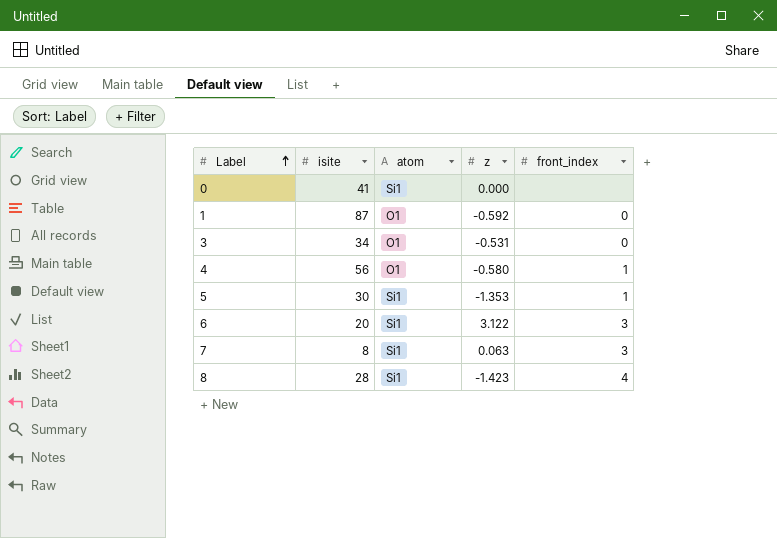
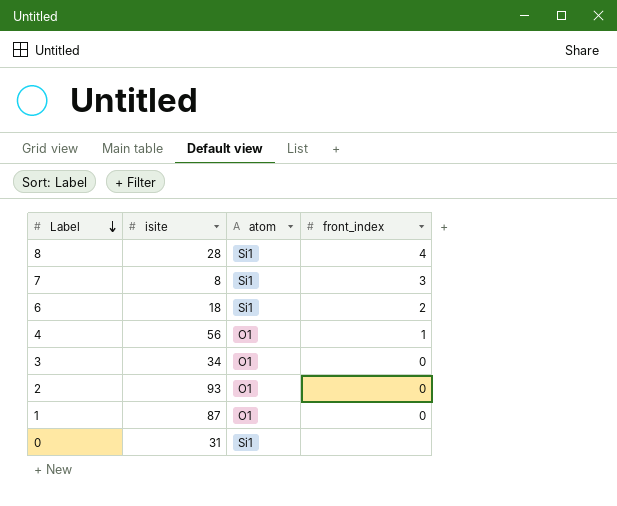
row order: Label ascending -> Label descending
column z | position: 4 -> none
row 5: 30 | Si1 | -1.353 | 1 -> none
6 | isite: 20 -> 18
6 | front_index: 3 -> 2
row 2: none -> 93 | O1 | 0
0 | isite: 41 -> 31

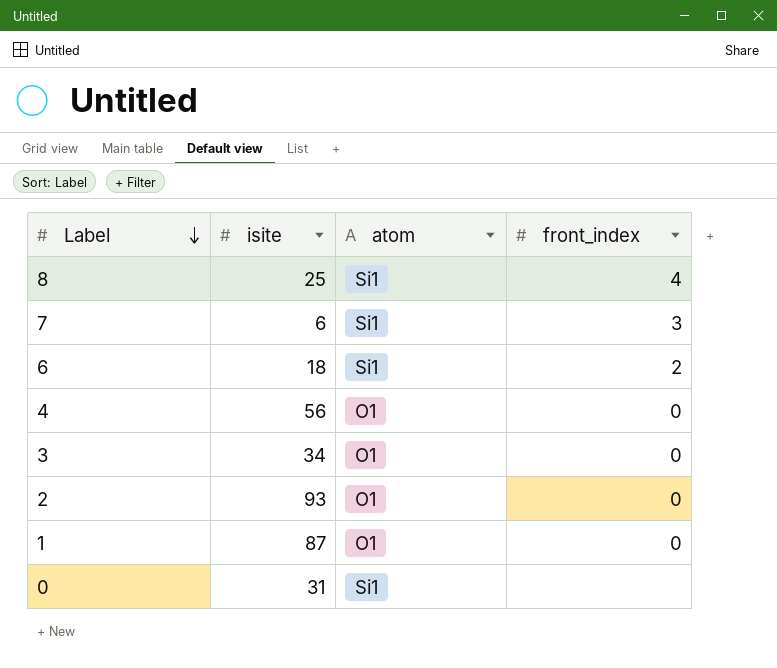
8 | isite: 28 -> 25
7 | isite: 8 -> 6
4 | front_index: 1 -> 0

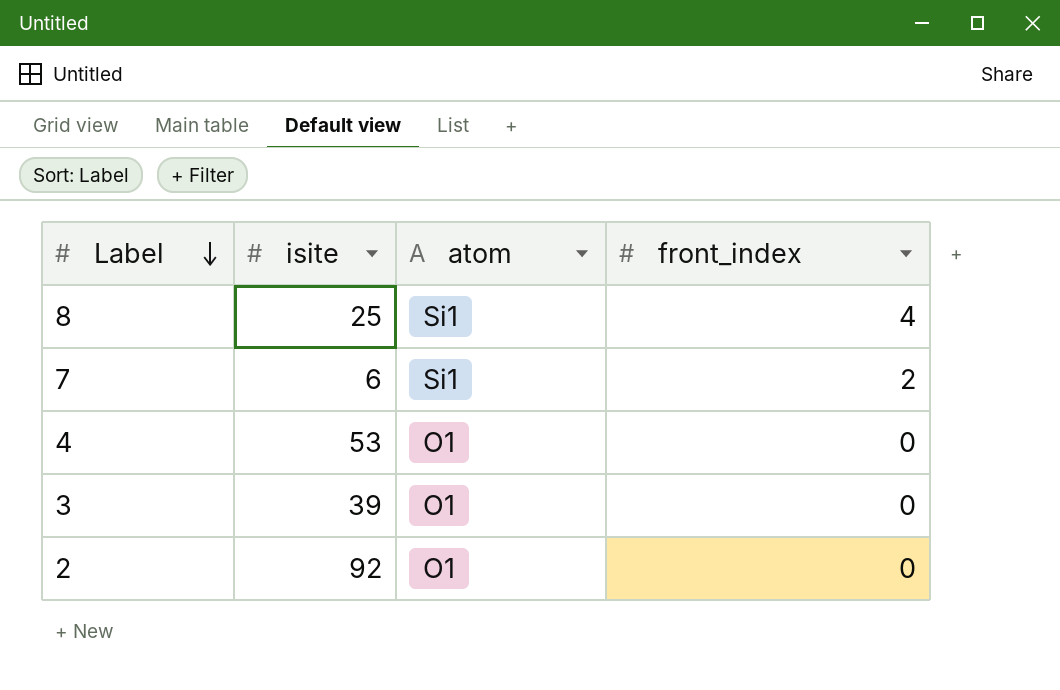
row 6: 18 | Si1 | 2 -> none
row 1: 87 | O1 | 0 -> none
row 0: 31 | Si1 | none -> none
7 | front_index: 3 -> 2
4 | isite: 56 -> 53
3 | isite: 34 -> 39
2 | isite: 93 -> 92

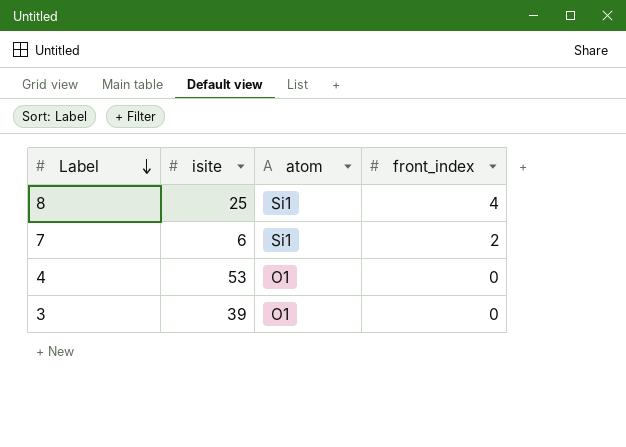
row 2: 92 | O1 | 0 -> none

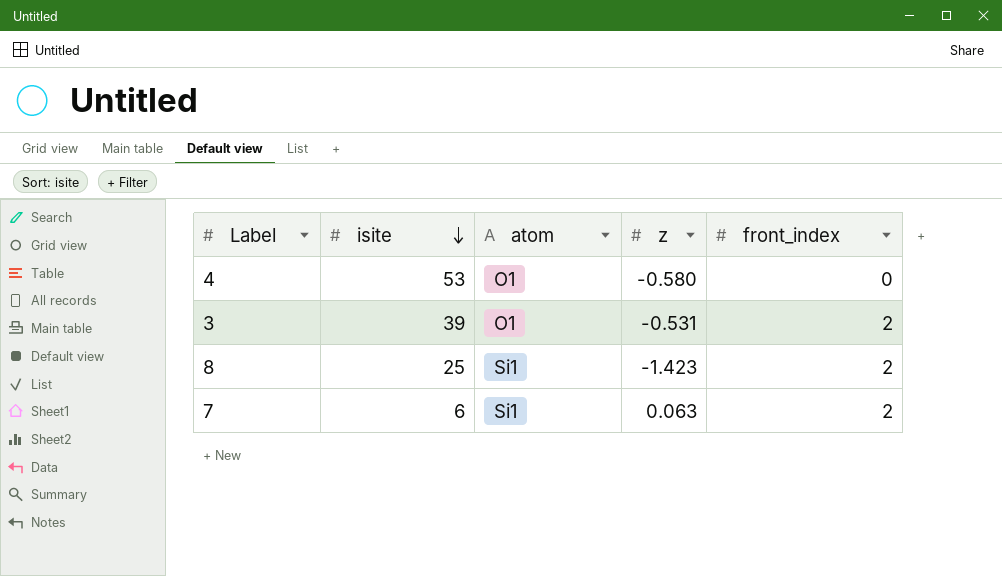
row order: Label descending -> isite descending
column z | position: none -> 4
3 | front_index: 0 -> 2
8 | front_index: 4 -> 2

